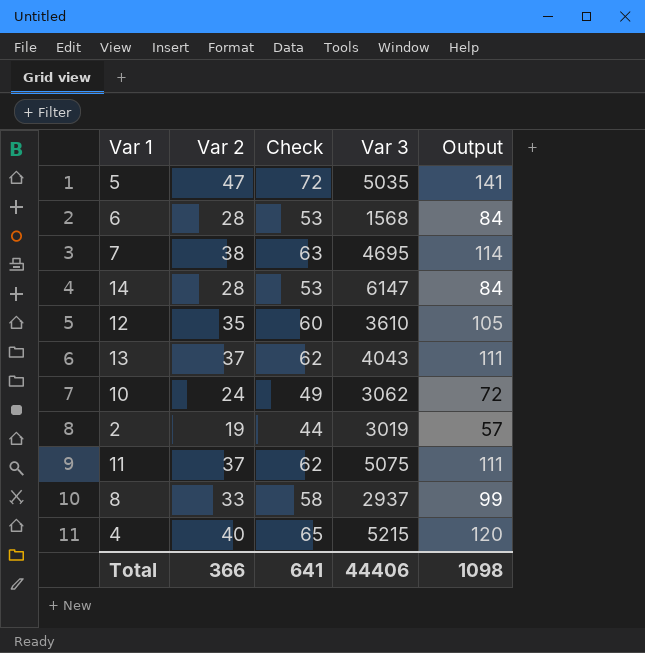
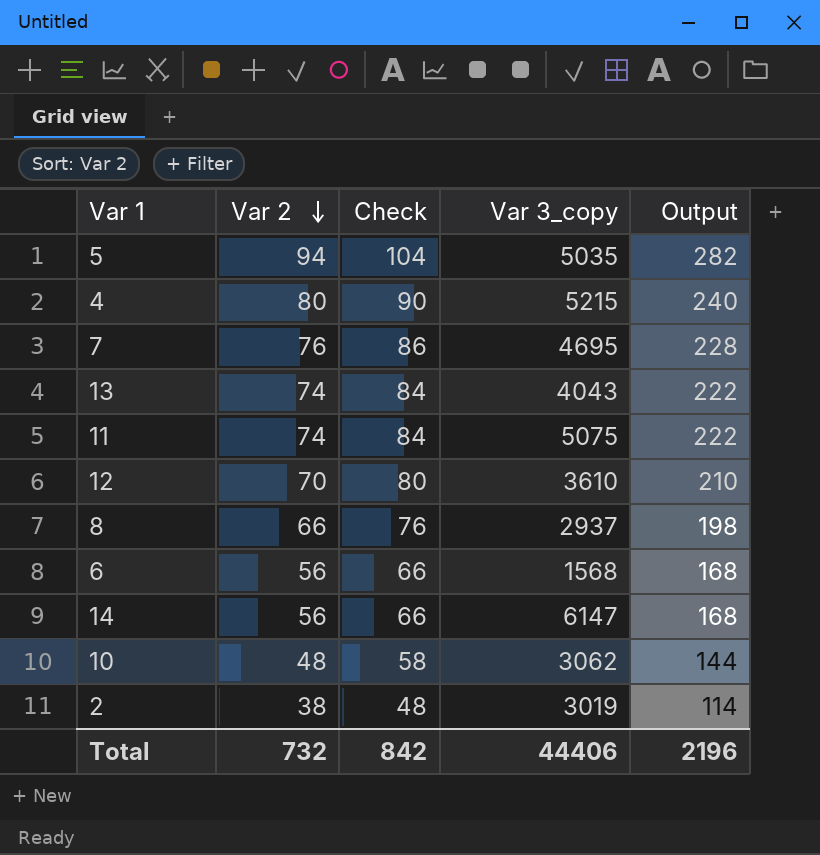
row order: none -> Var 2 descending
column Check | formula: [Var 2] + 25 -> [Var 2] + 10
column name: Var 3 -> Var 3_copy
5 | Var 2: 47 -> 94
5 | Output: 141 -> 282
4 | Var 2: 40 -> 80
4 | Output: 120 -> 240
7 | Var 2: 38 -> 76
7 | Output: 114 -> 228
13 | Var 2: 37 -> 74
13 | Output: 111 -> 222
11 | Var 2: 37 -> 74
11 | Output: 111 -> 222
12 | Var 2: 35 -> 70
12 | Output: 105 -> 210
8 | Var 2: 33 -> 66
8 | Output: 99 -> 198
6 | Var 2: 28 -> 56
6 | Output: 84 -> 168
14 | Var 2: 28 -> 56
14 | Output: 84 -> 168
10 | Var 2: 24 -> 48
10 | Output: 72 -> 144
2 | Var 2: 19 -> 38
2 | Output: 57 -> 114
Total | Var 2: 366 -> 732
Total | Check: 641 -> 842
Total | Output: 1098 -> 2196

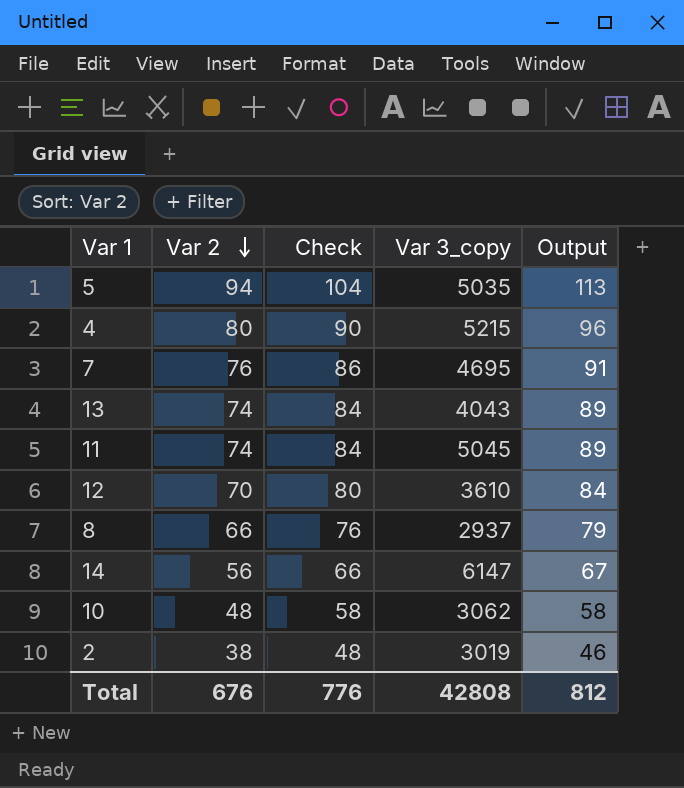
column Output | formula: [Var 2] * 3 -> [Var 2] * 1.2
row 6: 56 | 66 | 1568 | 168 -> none
11 | Var 3_copy: 5075 -> 5045
Total | Var 2: 732 -> 676
Total | Check: 842 -> 776
Total | Var 3_copy: 44406 -> 42808
Total | Output: 2196 -> 812

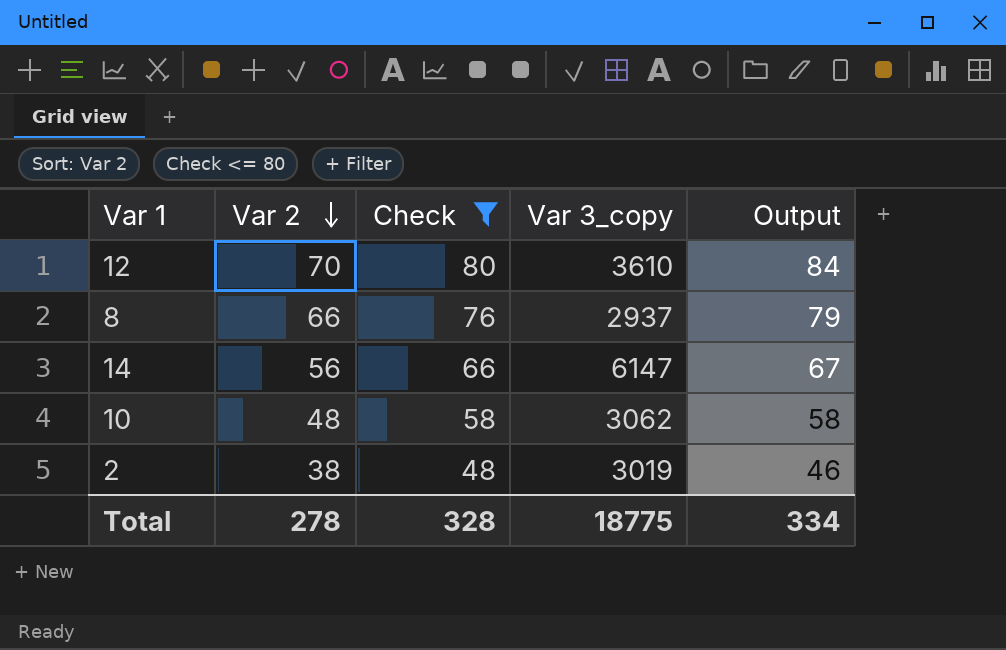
filter: none -> Check <= 80
Total | Var 2: 676 -> 278
Total | Check: 776 -> 328
Total | Var 3_copy: 42808 -> 18775
Total | Output: 812 -> 334

